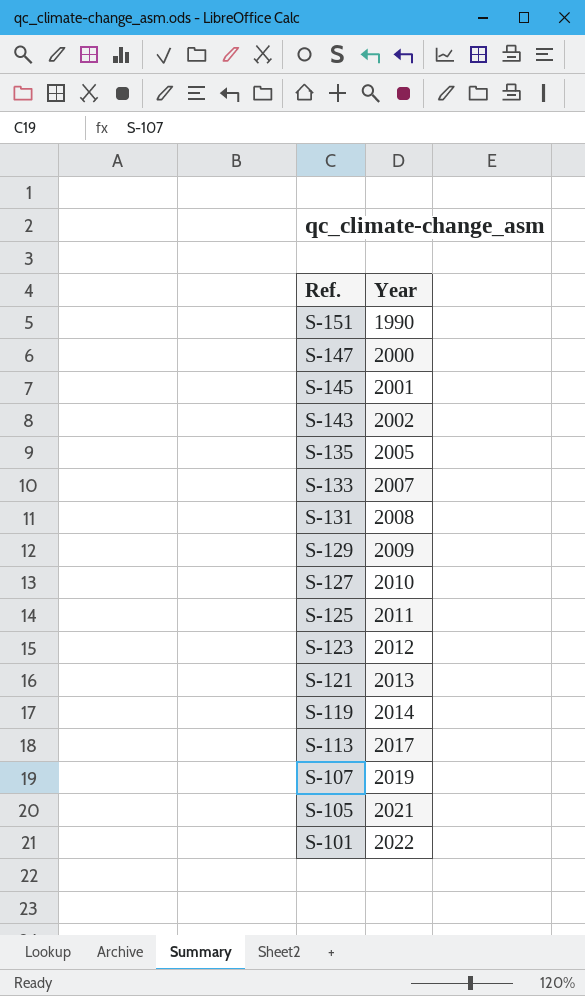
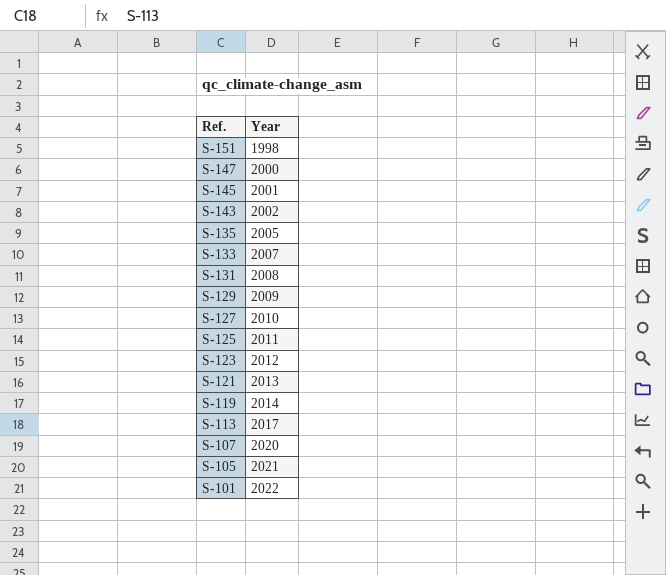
S-151 | Year: 1990 -> 1998
S-107 | Year: 2019 -> 2020

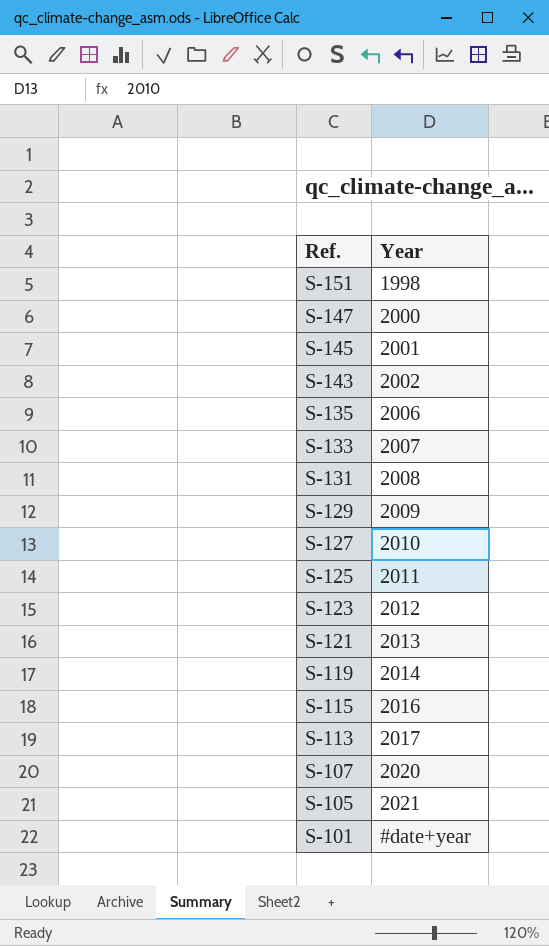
S-135 | Year: 2005 -> 2006
row S-115: none -> 2016
S-101 | Year: 2022 -> #date+year

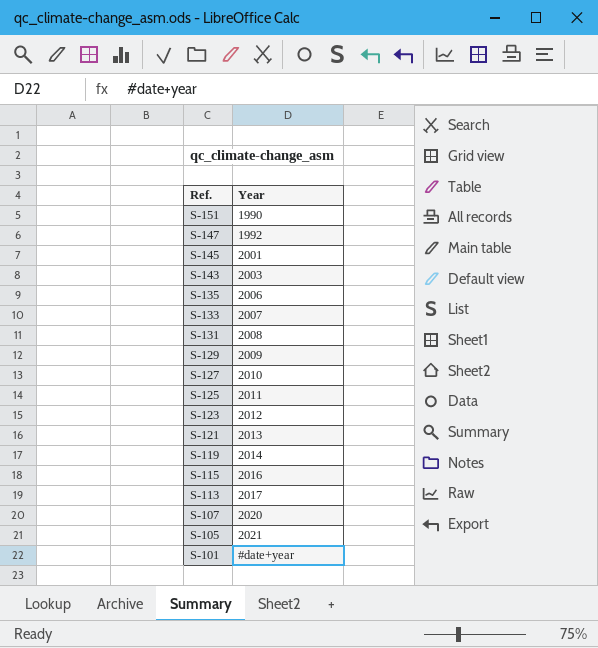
S-151 | Year: 1998 -> 1990
S-147 | Year: 2000 -> 1992
S-143 | Year: 2002 -> 2003

